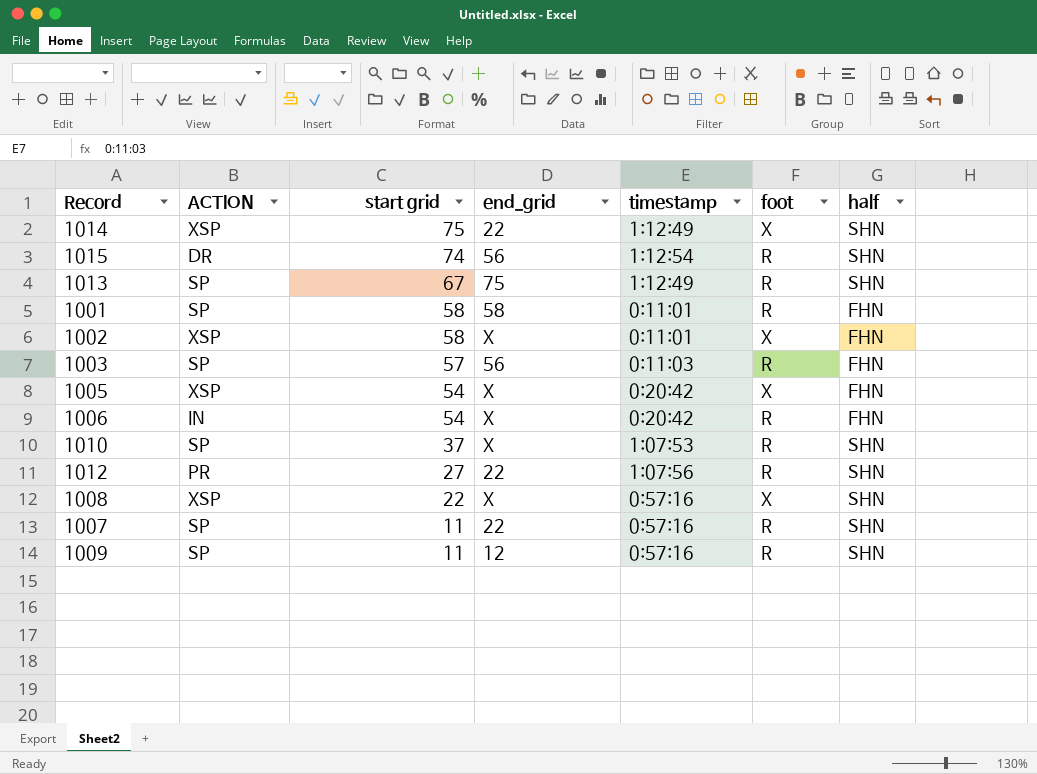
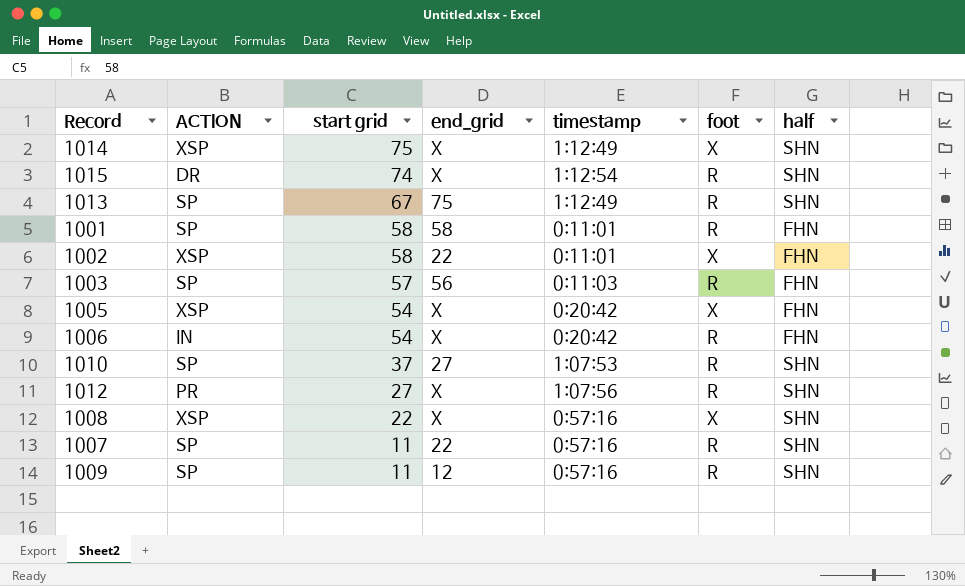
1014 | end_grid: 22 -> X
1015 | end_grid: 56 -> X
1002 | end_grid: X -> 22
1010 | end_grid: X -> 27
1012 | end_grid: 22 -> X

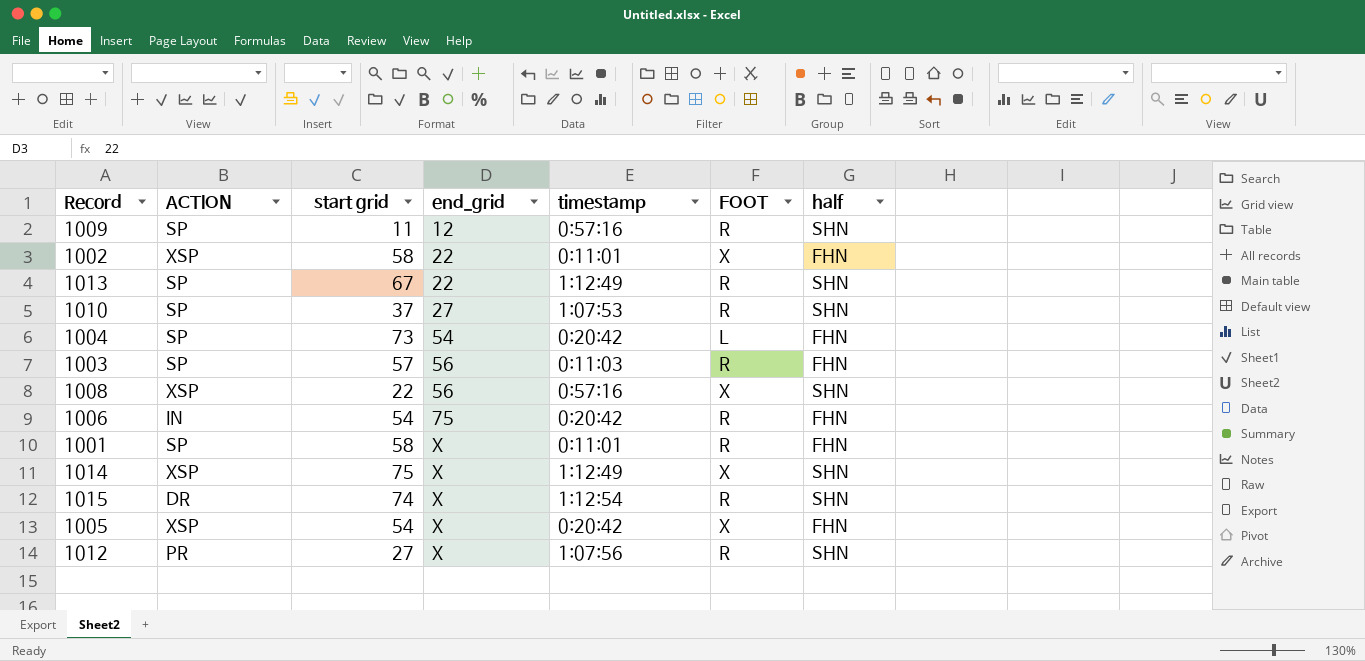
row order: start grid descending -> end_grid ascending
column name: foot -> FOOT
row 1007: SP | 11 | 22 | 0:57:16 | R | SHN -> none
1013 | end_grid: 75 -> 22
row 1004: none -> SP | 73 | 54 | 0:20:42 | L | FHN
1008 | end_grid: X -> 56
1006 | end_grid: X -> 75
1001 | end_grid: 58 -> X

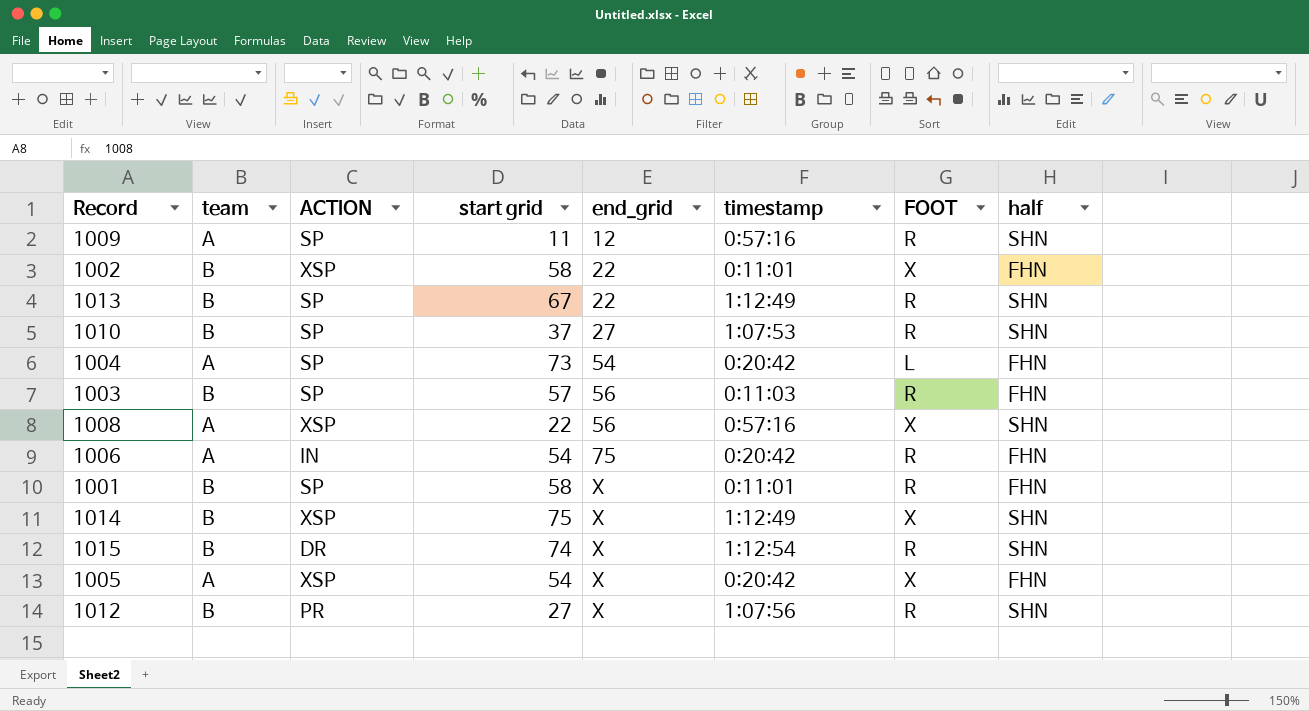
column team | position: none -> 2

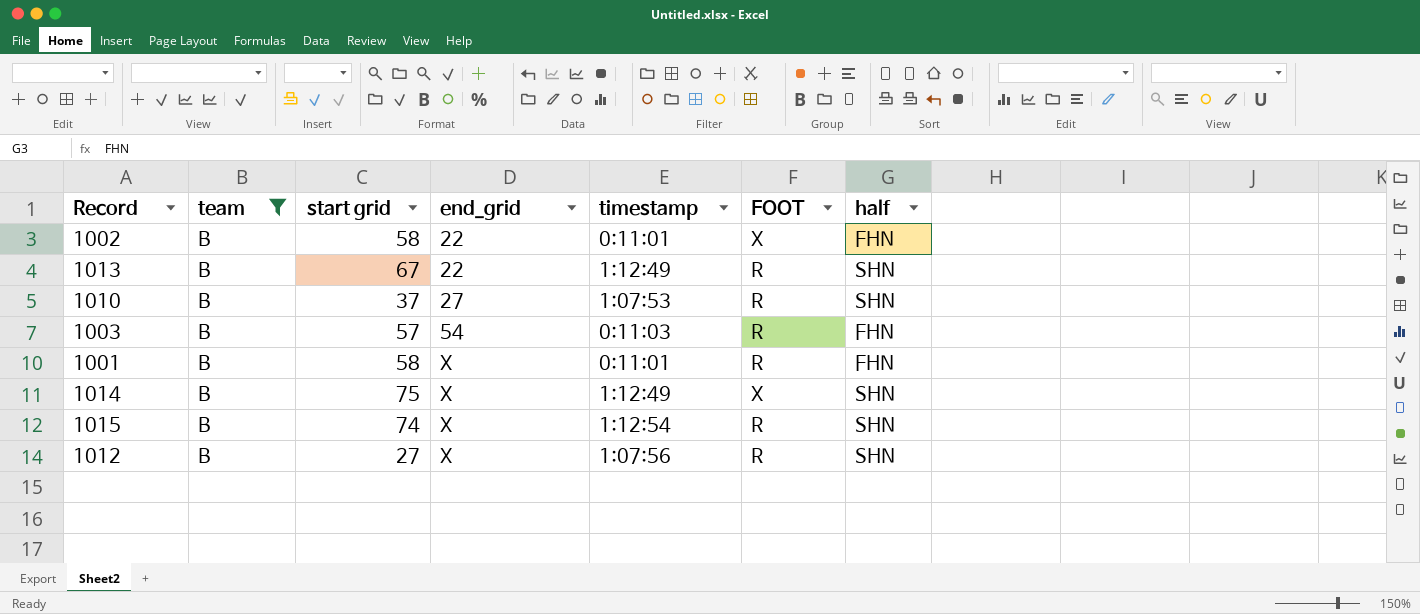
filter: none -> team = B
column ACTION | position: 3 -> none
1003 | end_grid: 56 -> 54

